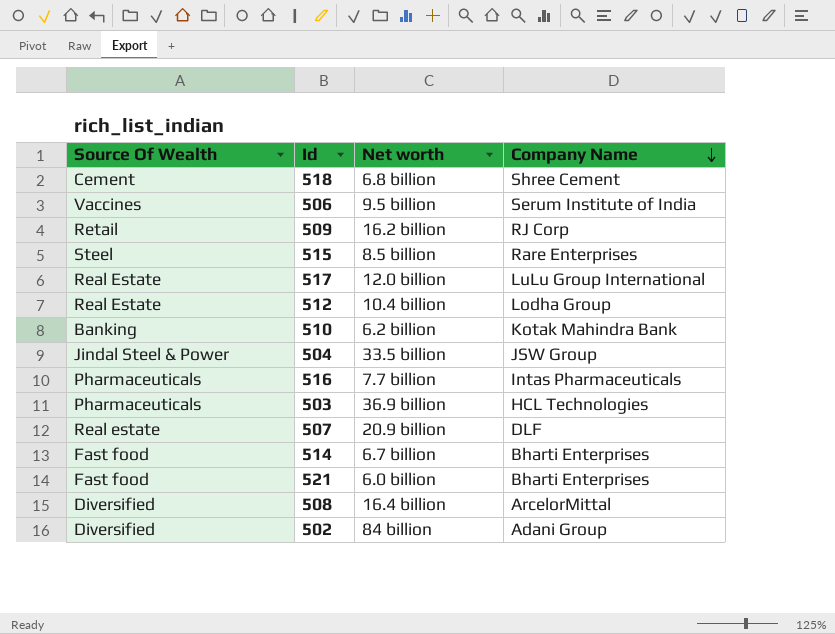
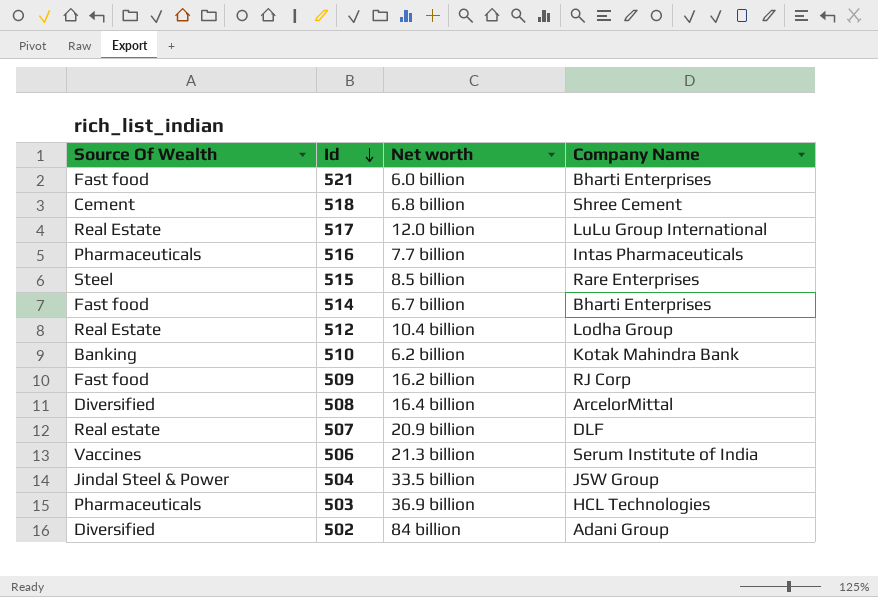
row order: Company Name descending -> Id descending
509 | Source Of Wealth: Retail -> Fast food
506 | Net worth: 9.5 billion -> 21.3 billion

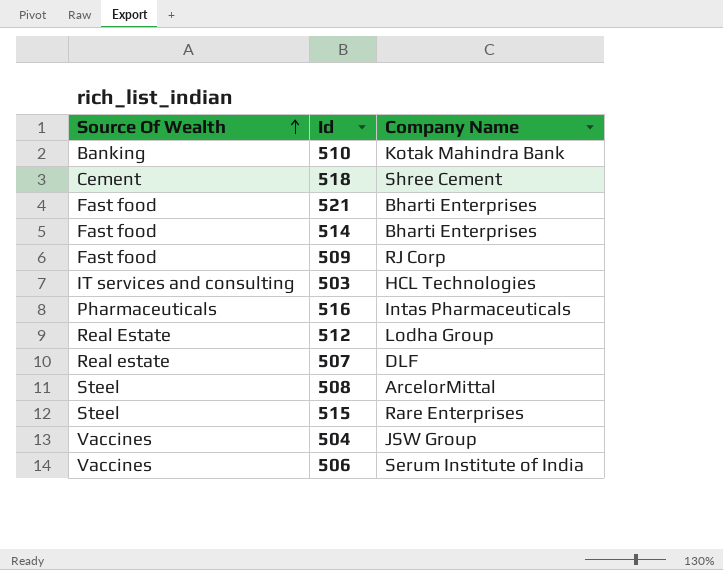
row order: Id descending -> Source Of Wealth ascending
column Net worth | position: 3 -> none
row 517: Real Estate | 12.0 billion | LuLu Group International -> none
row 502: Diversified | 84 billion | Adani Group -> none
503 | Source Of Wealth: Pharmaceuticals -> IT services and consulting
508 | Source Of Wealth: Diversified -> Steel
504 | Source Of Wealth: Jindal Steel & Power -> Vaccines

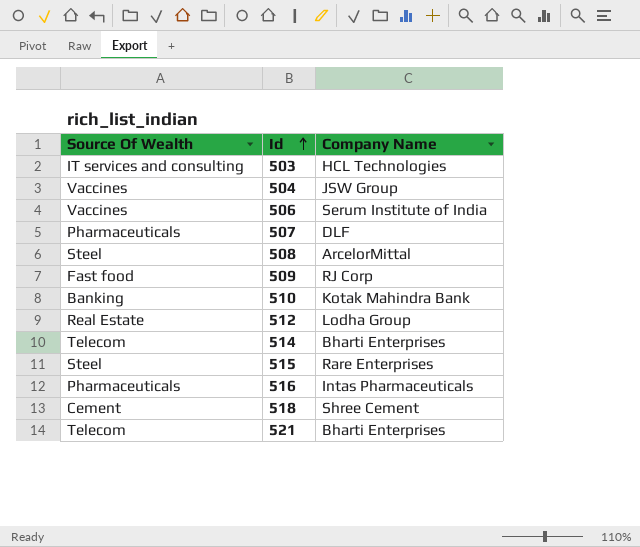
row order: Source Of Wealth ascending -> Id ascending
507 | Source Of Wealth: Real estate -> Pharmaceuticals
514 | Source Of Wealth: Fast food -> Telecom
521 | Source Of Wealth: Fast food -> Telecom

